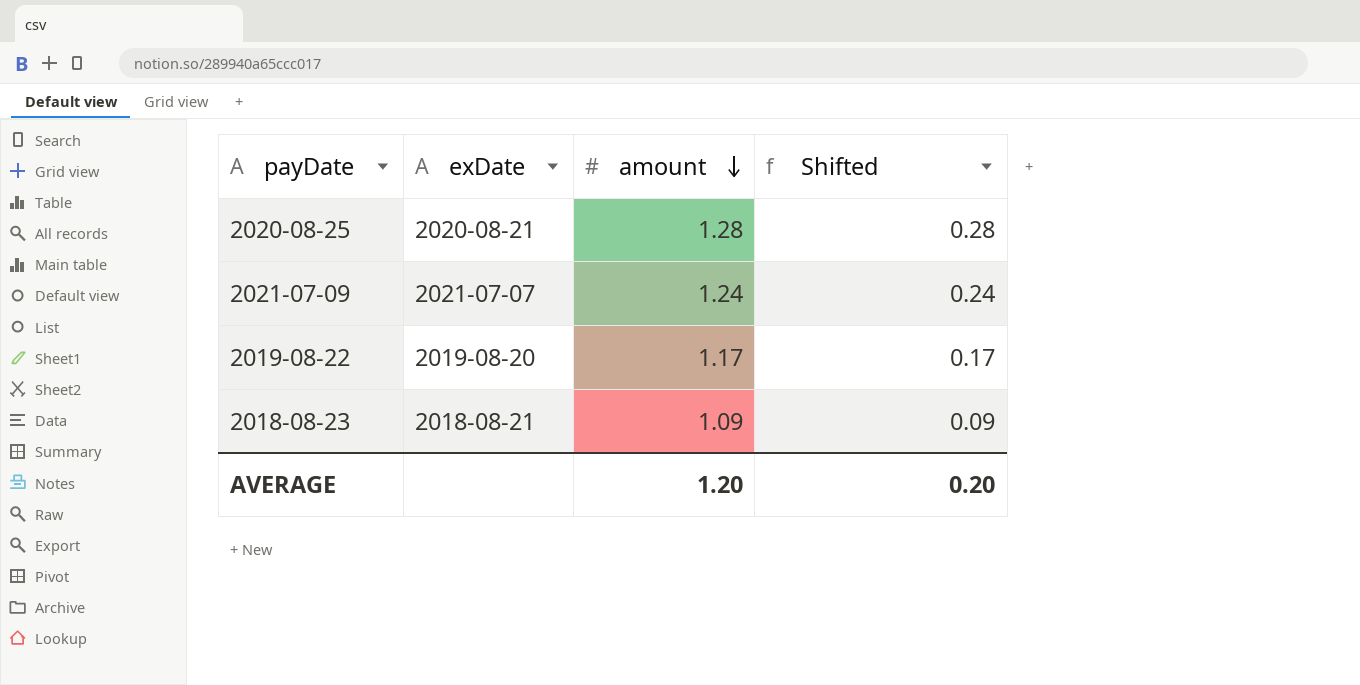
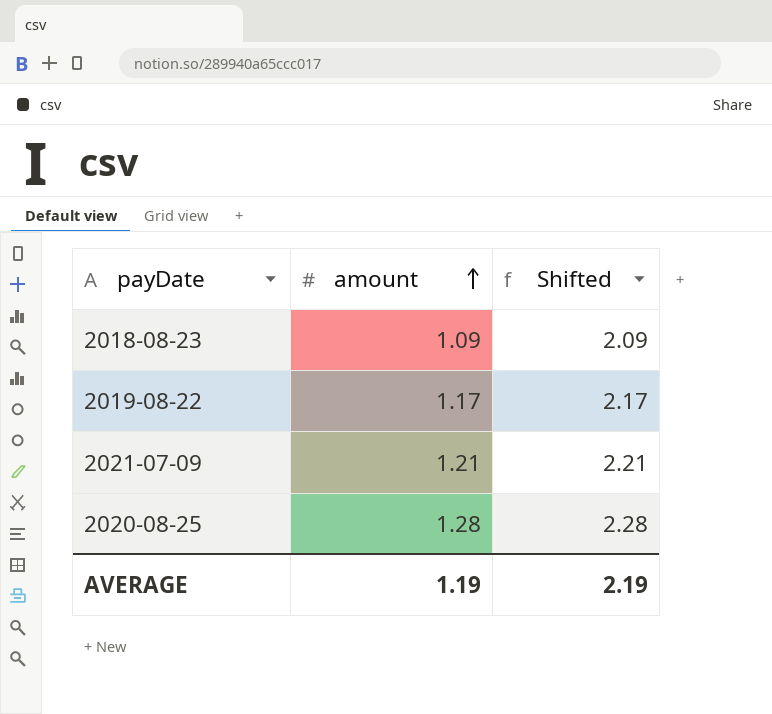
row order: amount descending -> amount ascending
column exDate | position: 2 -> none
column Shifted | formula: [amount] - 1 -> [amount] + 1
2021-07-09 | amount: 1.24 -> 1.21
AVERAGE | amount: 1.20 -> 1.19
AVERAGE | Shifted: 0.20 -> 2.19

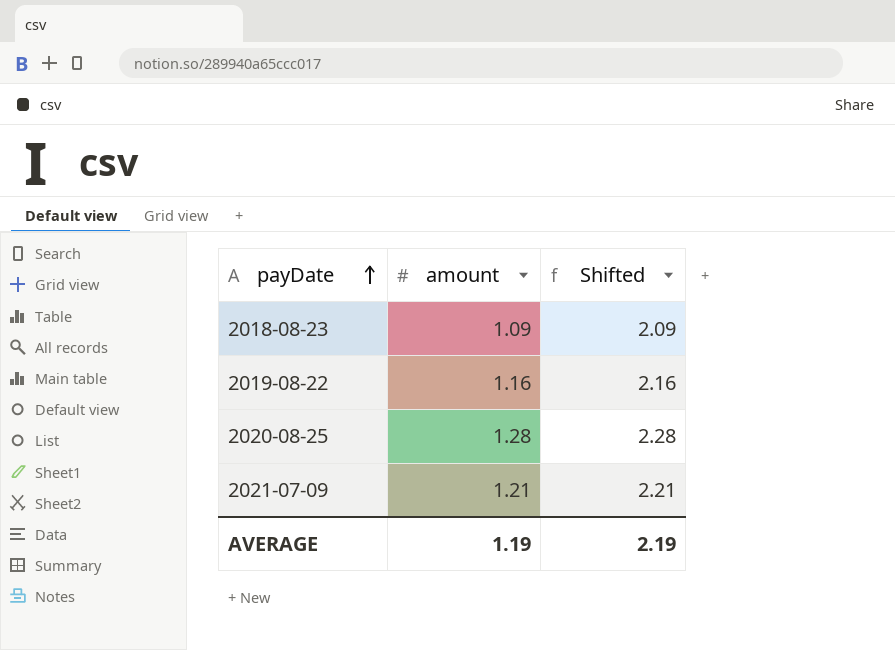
row order: amount ascending -> payDate ascending
2019-08-22 | amount: 1.17 -> 1.16
2019-08-22 | Shifted: 2.17 -> 2.16

